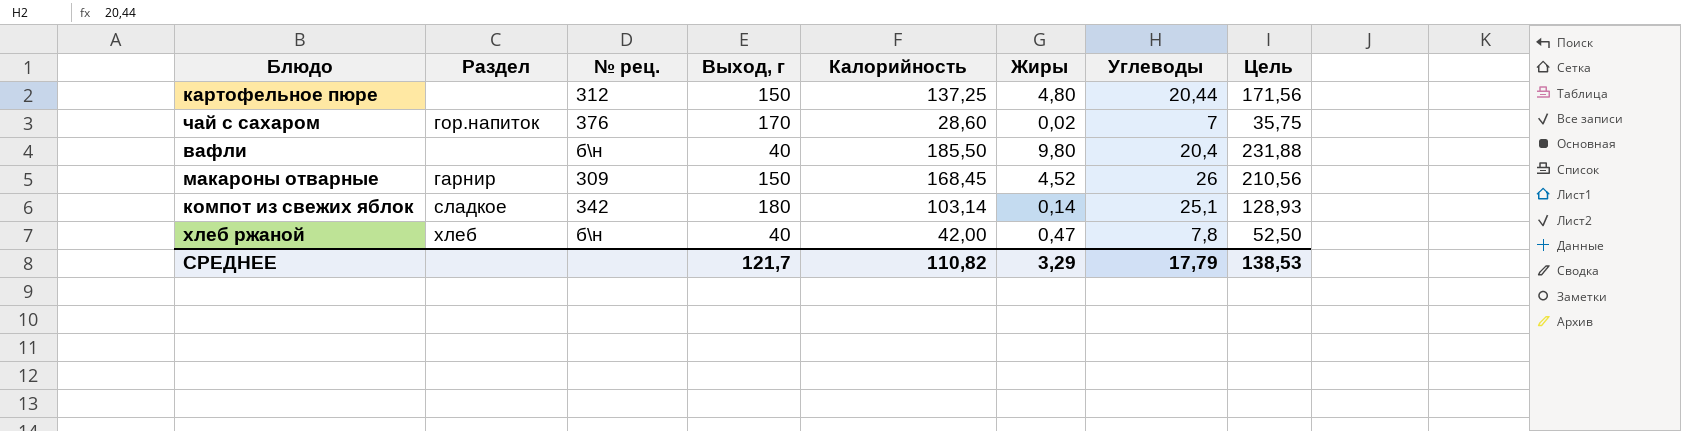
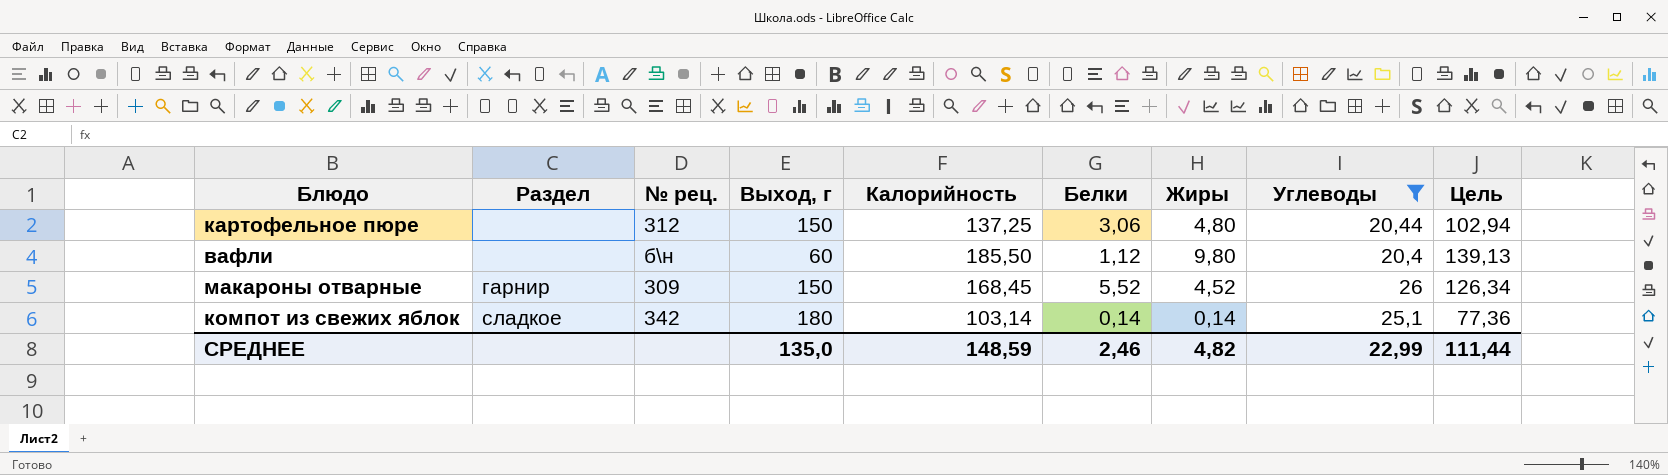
filter: none -> Углеводы >= 20,4
column Белки | position: none -> 6
column Цель | formula: [Калорийность] * 1,25 -> [Калорийность] * 0,75
вафли | Выход, г: 40 -> 60
СРЕДНЕЕ | Выход, г: 121,7 -> 135,0
СРЕДНЕЕ | Калорийность: 110,82 -> 148,59
СРЕДНЕЕ | Жиры: 3,29 -> 4,82
СРЕДНЕЕ | Углеводы: 17,79 -> 22,99
СРЕДНЕЕ | Цель: 138,53 -> 111,44

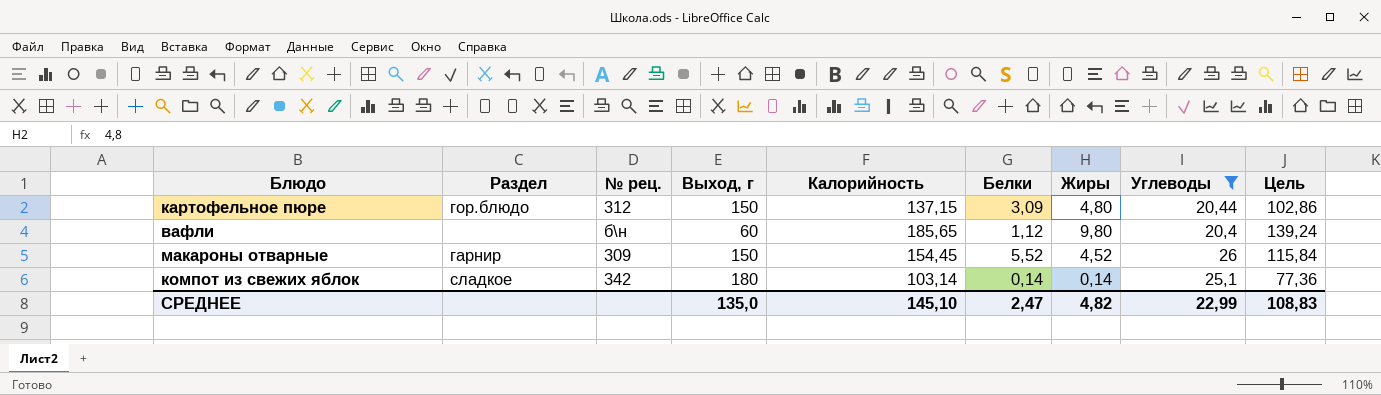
картофельное пюре | Раздел: none -> гор.блюдо
картофельное пюре | Калорийность: 137,25 -> 137,15
картофельное пюре | Белки: 3,06 -> 3,09
картофельное пюре | Цель: 102,94 -> 102,86
вафли | Калорийность: 185,50 -> 185,65
вафли | Цель: 139,13 -> 139,24
макароны отварные | Калорийность: 168,45 -> 154,45
макароны отварные | Цель: 126,34 -> 115,84
СРЕДНЕЕ | Калорийность: 148,59 -> 145,10
СРЕДНЕЕ | Белки: 2,46 -> 2,47
СРЕДНЕЕ | Цель: 111,44 -> 108,83

